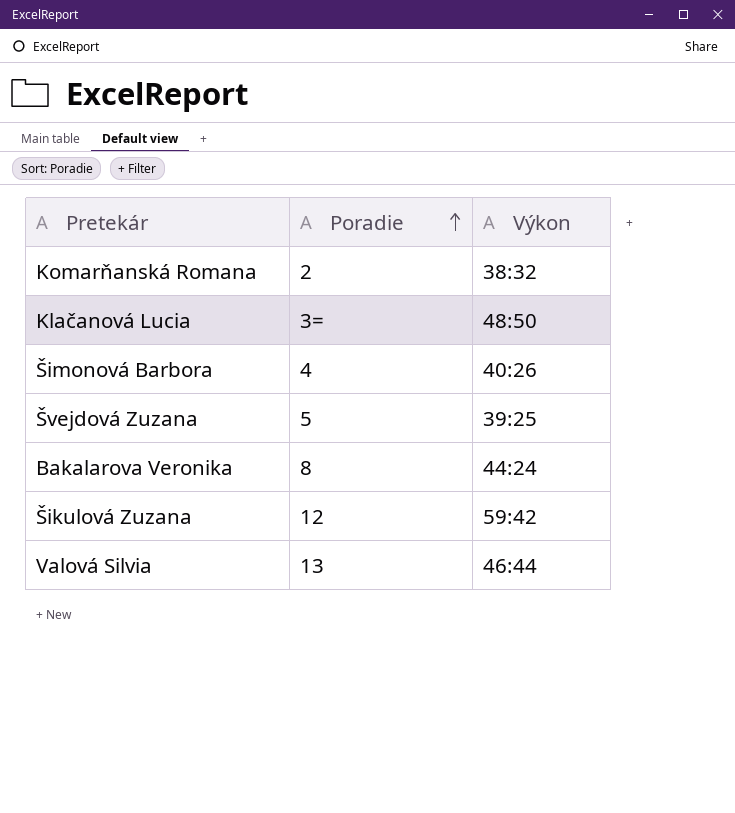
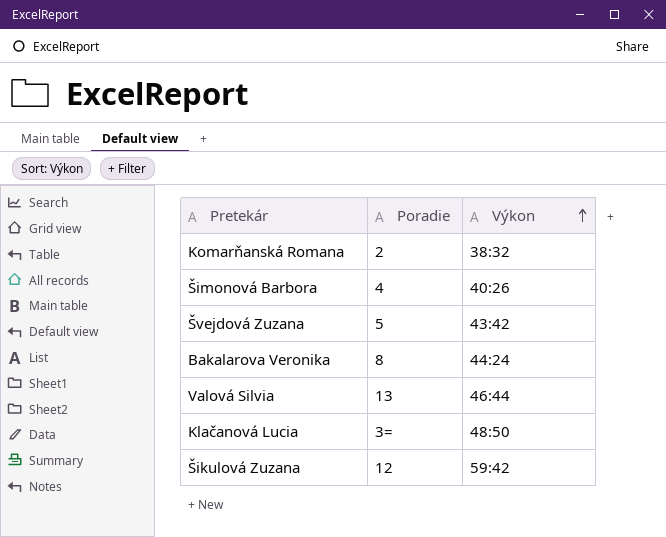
row order: Poradie ascending -> Výkon ascending
Švejdová Zuzana | Výkon: 39:25 -> 43:42

